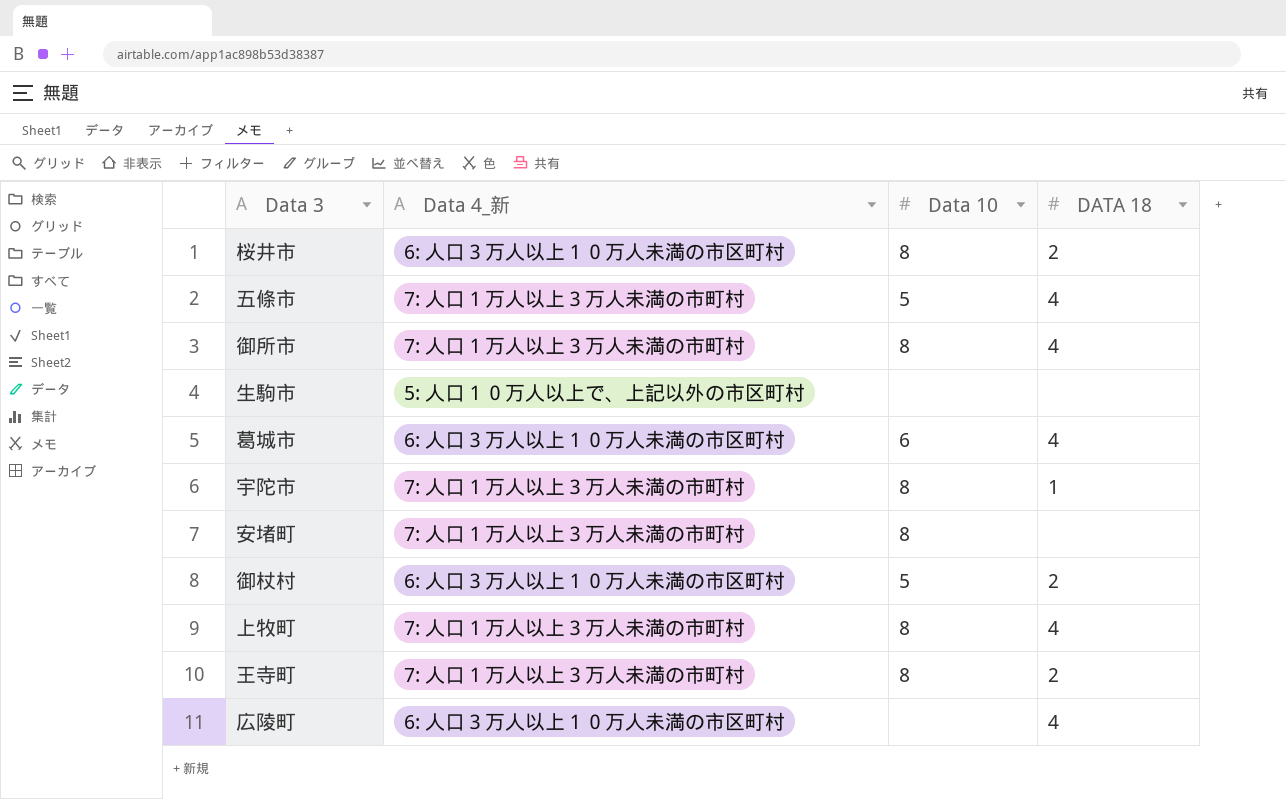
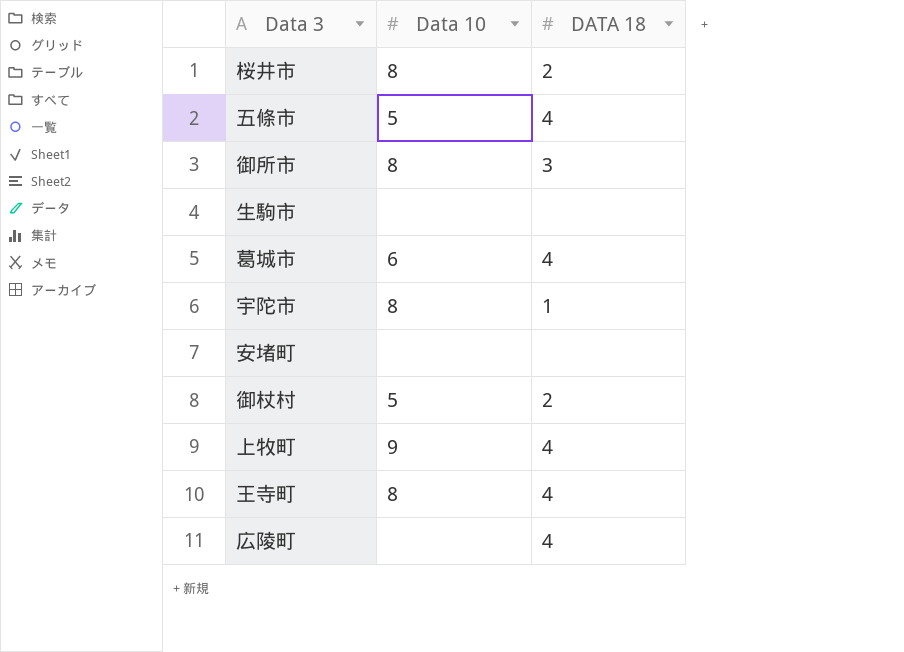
column Data 4_新 | position: 2 -> none
御所市 | DATA 18: 4 -> 3
安堵町 | Data 10: 8 -> none
上牧町 | Data 10: 8 -> 9
王寺町 | DATA 18: 2 -> 4

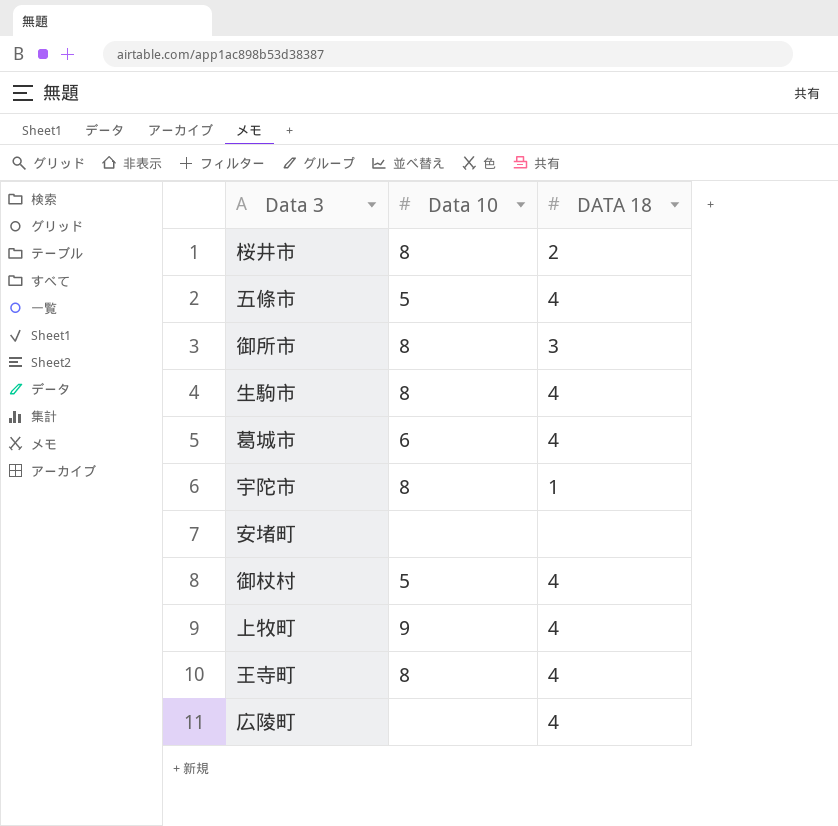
生駒市 | Data 10: none -> 8
生駒市 | DATA 18: none -> 4
御杖村 | DATA 18: 2 -> 4

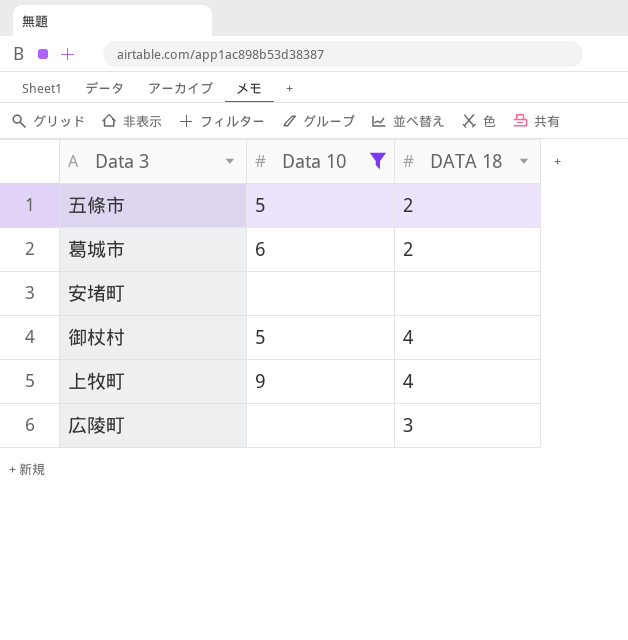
filter: none -> Data 10 != 8
五條市 | DATA 18: 4 -> 2
葛城市 | DATA 18: 4 -> 2
広陵町 | DATA 18: 4 -> 3

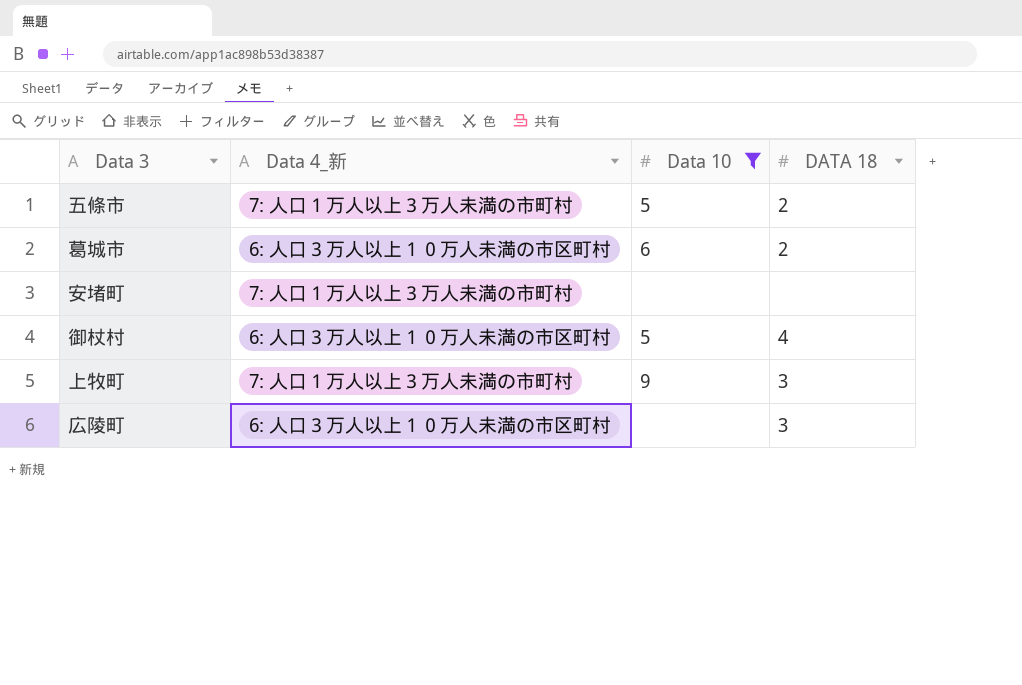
column Data 4_新 | position: none -> 2
上牧町 | DATA 18: 4 -> 3

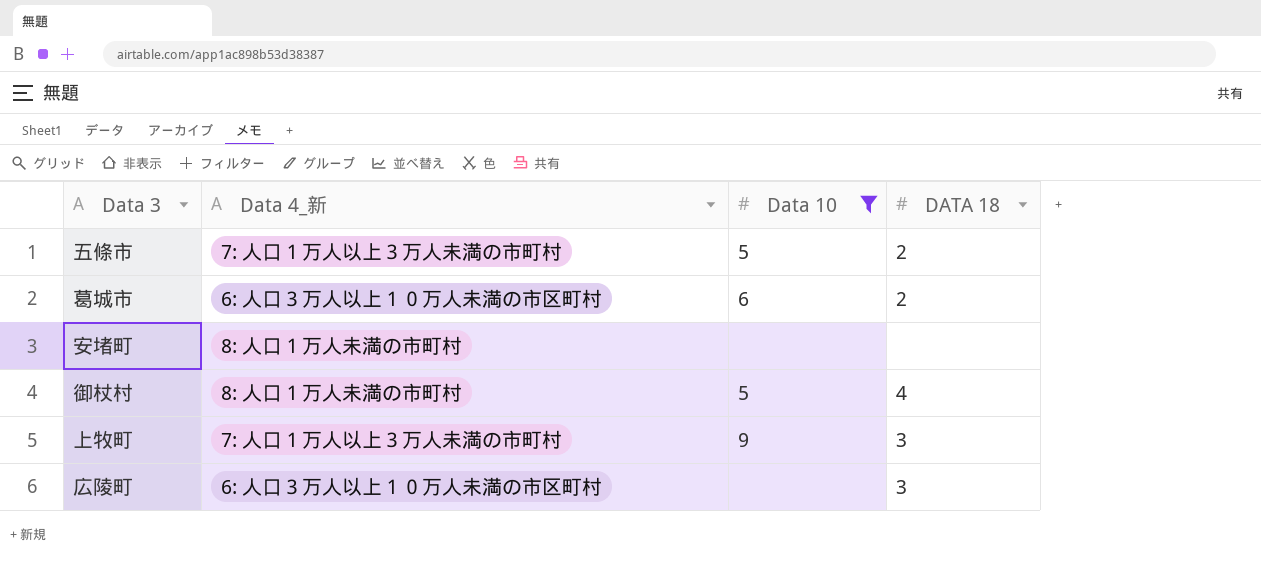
安堵町 | Data 4_新: 7: 人口１万人以上３万人未満の市町村 -> 8: 人口１万人未満の市町村
御杖村 | Data 4_新: 6: 人口３万人以上１０万人未満の市区町村 -> 8: 人口１万人未満の市町村

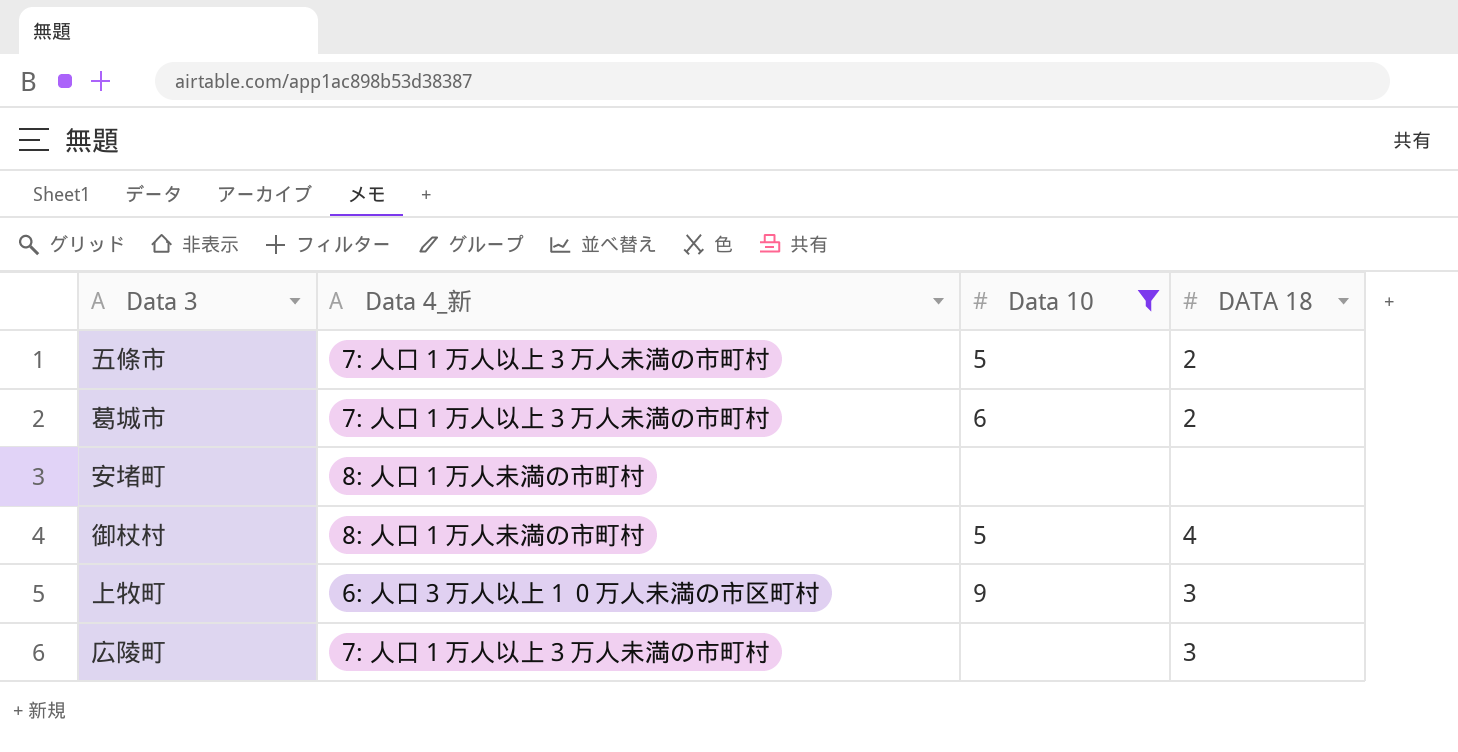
葛城市 | Data 4_新: 6: 人口３万人以上１０万人未満の市区町村 -> 7: 人口１万人以上３万人未満の市町村
上牧町 | Data 4_新: 7: 人口１万人以上３万人未満の市町村 -> 6: 人口３万人以上１０万人未満の市区町村
広陵町 | Data 4_新: 6: 人口３万人以上１０万人未満の市区町村 -> 7: 人口１万人以上３万人未満の市町村

